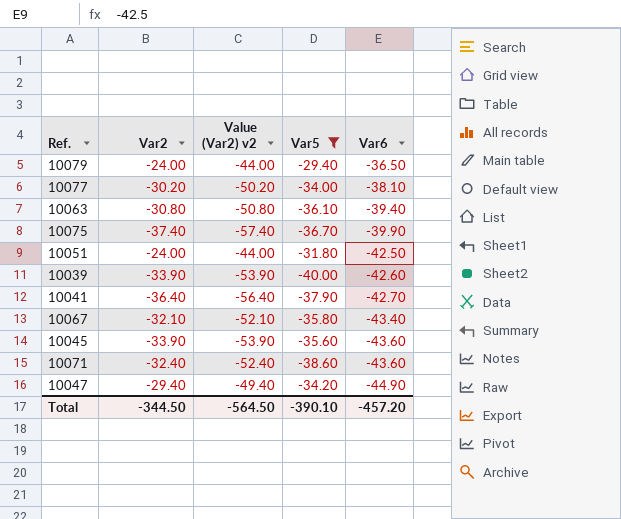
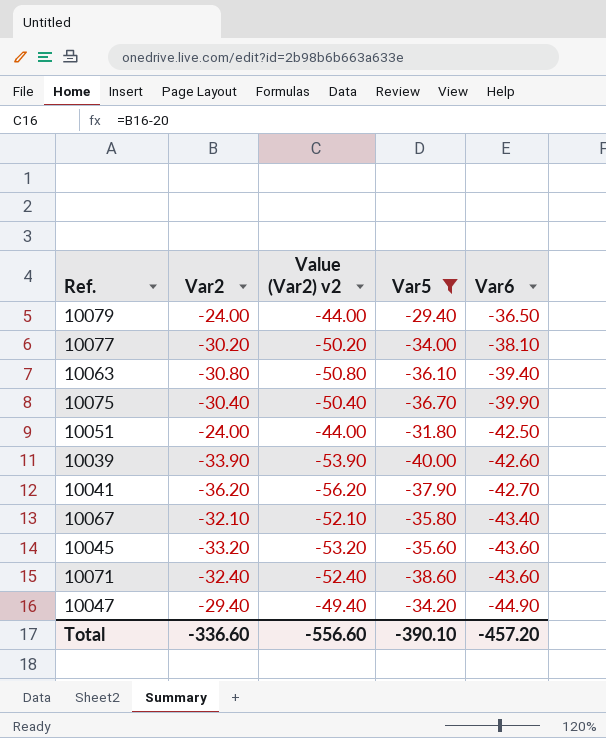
10075 | Var2: -37.40 -> -30.40
10075 | Value (Var2) v2: -57.40 -> -50.40
10041 | Var2: -36.40 -> -36.20
10041 | Value (Var2) v2: -56.40 -> -56.20
10045 | Var2: -33.90 -> -33.20
10045 | Value (Var2) v2: -53.90 -> -53.20
Total | Var2: -344.50 -> -336.60
Total | Value (Var2) v2: -564.50 -> -556.60

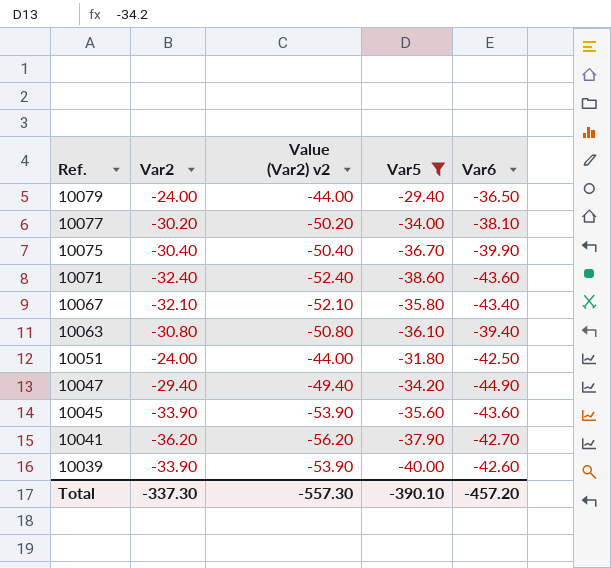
row order: Var6 descending -> Ref. descending
10045 | Var2: -33.20 -> -33.90
10045 | Value (Var2) v2: -53.20 -> -53.90
Total | Var2: -336.60 -> -337.30
Total | Value (Var2) v2: -556.60 -> -557.30

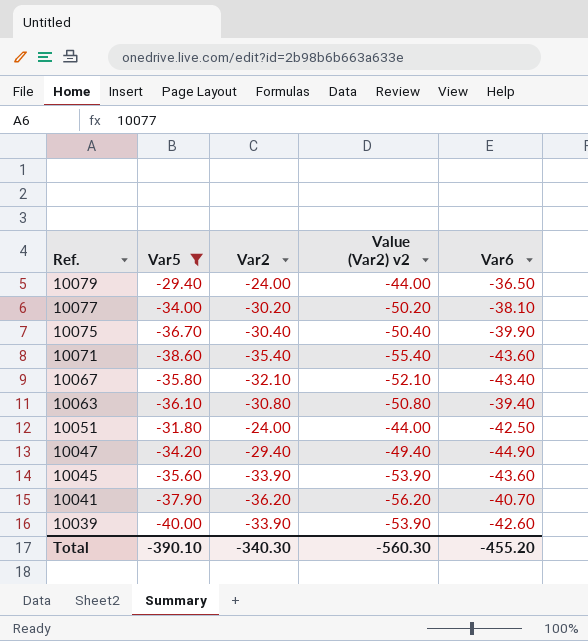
column Var5 | position: 4 -> 2
10071 | Var2: -32.40 -> -35.40
10071 | Value (Var2) v2: -52.40 -> -55.40
10041 | Var6: -42.70 -> -40.70
Total | Var2: -337.30 -> -340.30
Total | Value (Var2) v2: -557.30 -> -560.30
Total | Var6: -457.20 -> -455.20

